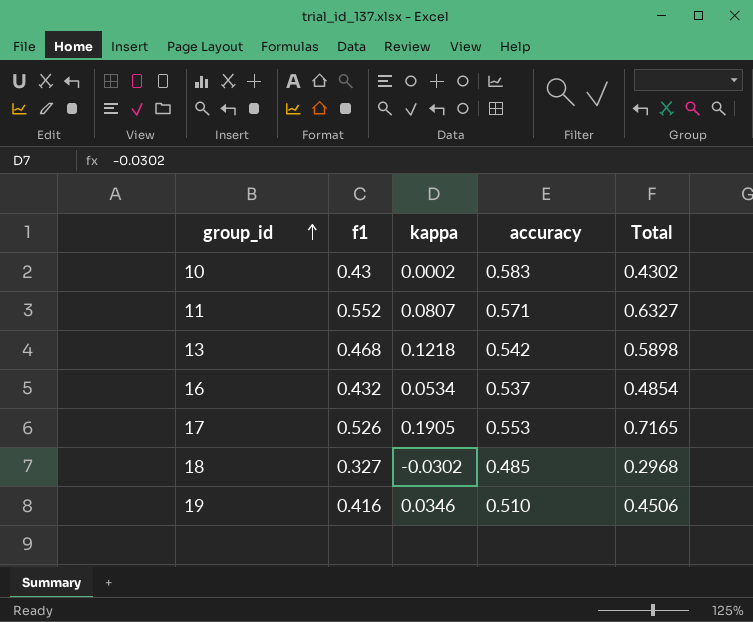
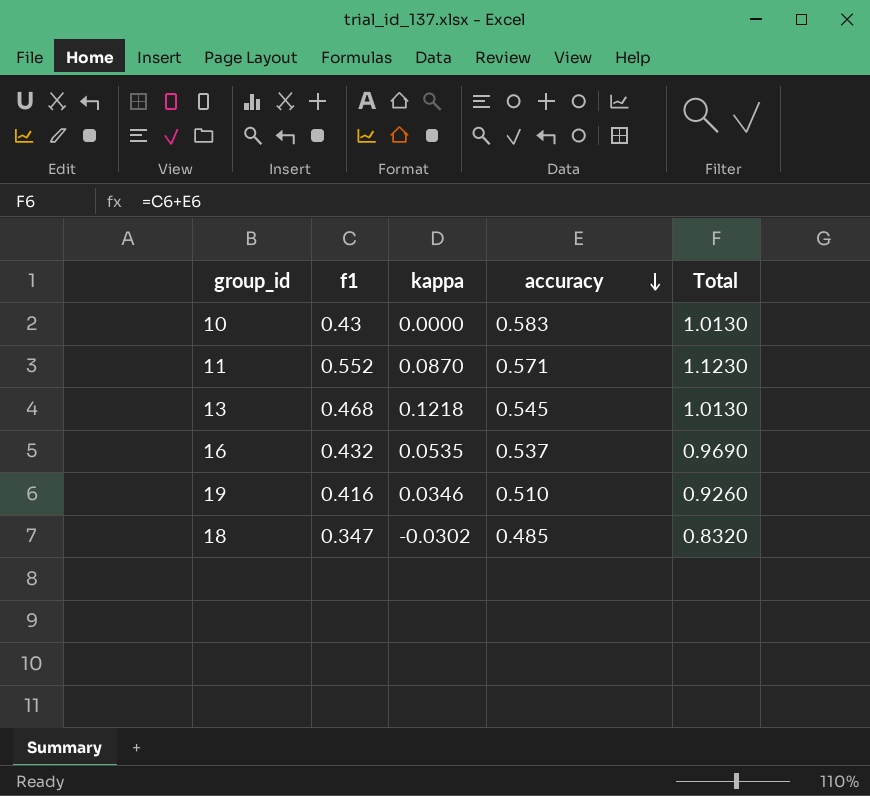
row order: group_id ascending -> accuracy descending
column Total | formula: [f1] + [kappa] -> [f1] + [accuracy]
row 17: 0.526 | 0.1905 | 0.553 | 0.7165 -> none
10 | kappa: 0.0002 -> 0.0000
11 | kappa: 0.0807 -> 0.0870
13 | accuracy: 0.542 -> 0.545
16 | kappa: 0.0534 -> 0.0535
18 | f1: 0.327 -> 0.347

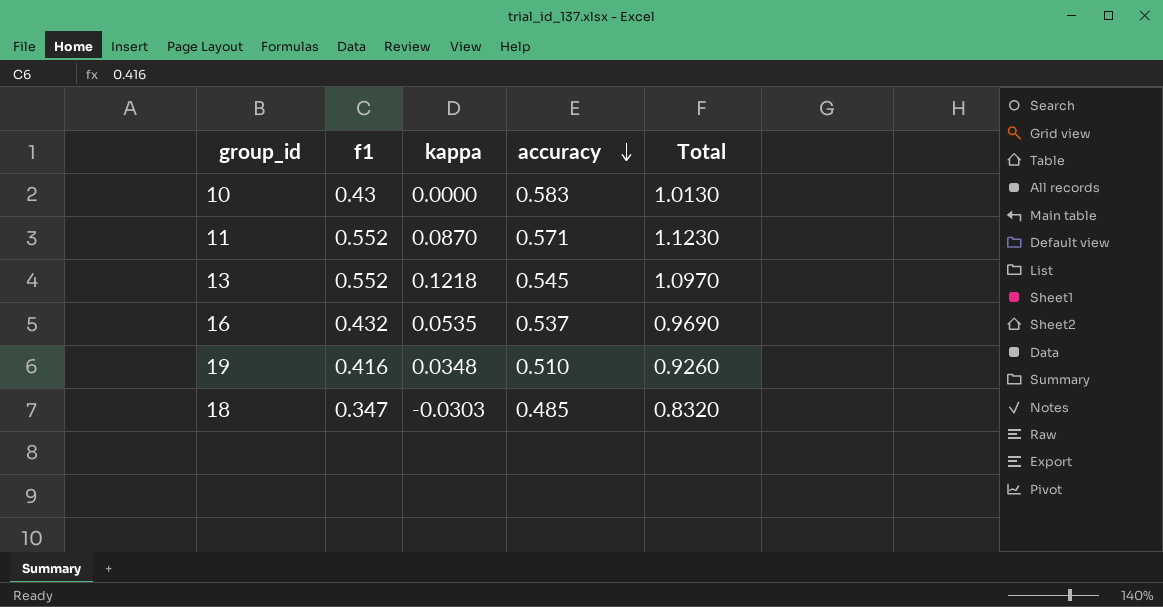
13 | f1: 0.468 -> 0.552
13 | Total: 1.0130 -> 1.0970
19 | kappa: 0.0346 -> 0.0348
18 | kappa: -0.0302 -> -0.0303

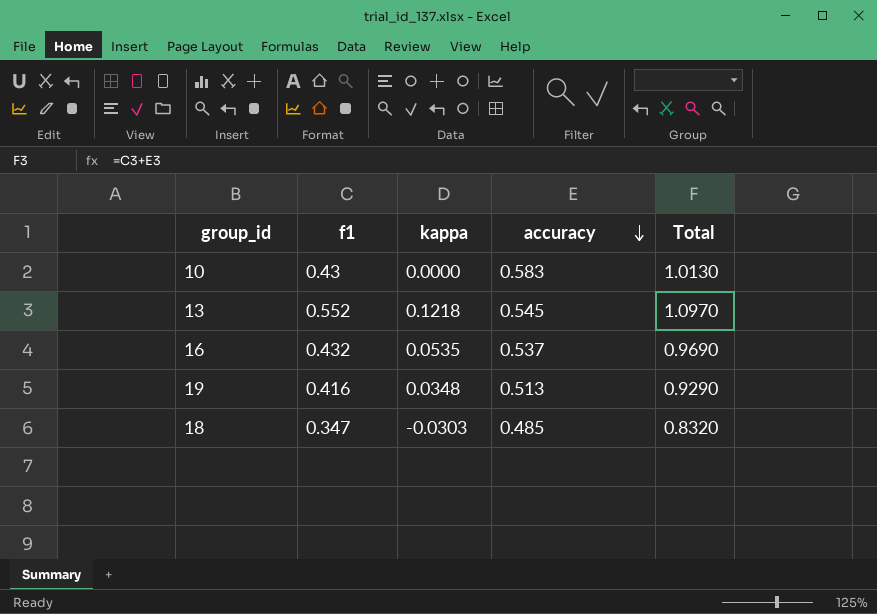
row 11: 0.552 | 0.0870 | 0.571 | 1.1230 -> none
19 | accuracy: 0.510 -> 0.513
19 | Total: 0.9260 -> 0.9290

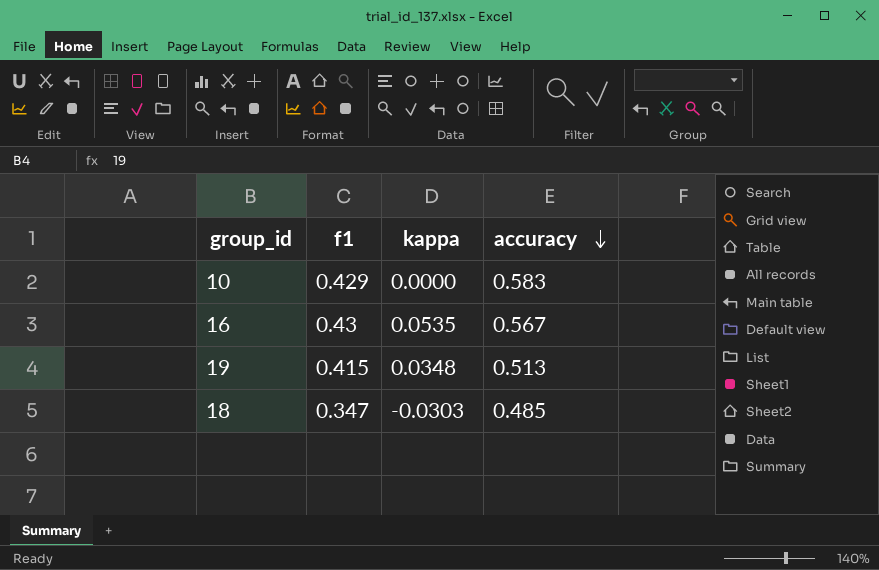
column Total | formula: [f1] + [accuracy] -> none
row 13: 0.552 | 0.1218 | 0.545 | 1.0970 -> none
10 | f1: 0.43 -> 0.429
16 | f1: 0.432 -> 0.43
16 | accuracy: 0.537 -> 0.567
19 | f1: 0.416 -> 0.415

